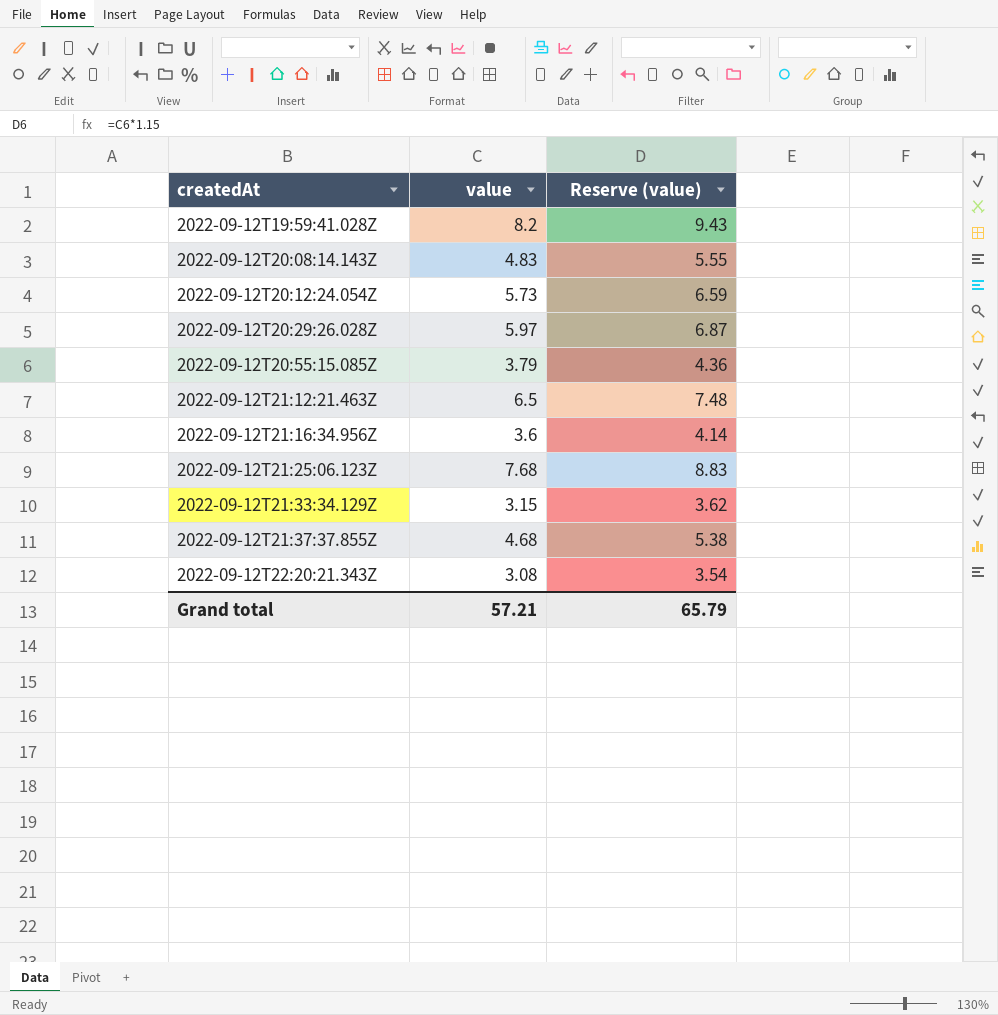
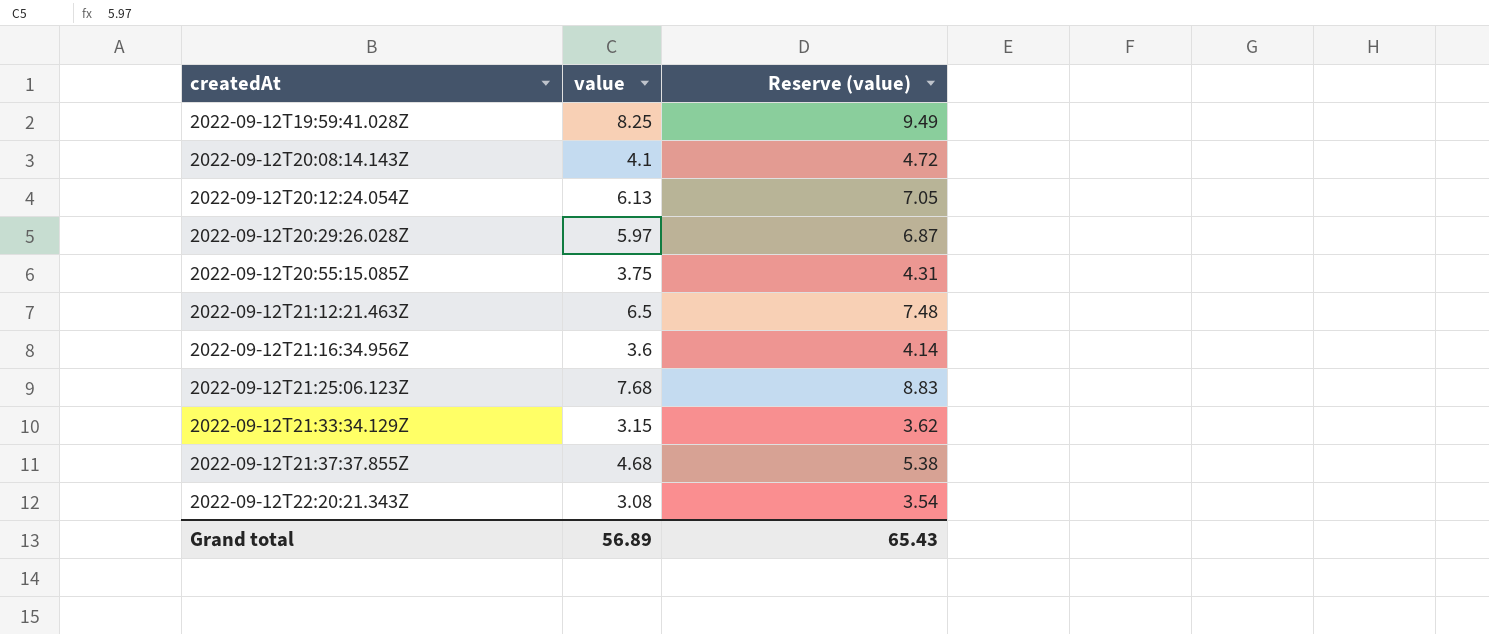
2022-09-12T19:59:41.028Z | value: 8.2 -> 8.25
2022-09-12T19:59:41.028Z | Reserve (value): 9.43 -> 9.49
2022-09-12T20:08:14.143Z | value: 4.83 -> 4.1
2022-09-12T20:08:14.143Z | Reserve (value): 5.55 -> 4.72
2022-09-12T20:12:24.054Z | value: 5.73 -> 6.13
2022-09-12T20:12:24.054Z | Reserve (value): 6.59 -> 7.05
2022-09-12T20:55:15.085Z | value: 3.79 -> 3.75
2022-09-12T20:55:15.085Z | Reserve (value): 4.36 -> 4.31
Grand total | value: 57.21 -> 56.89
Grand total | Reserve (value): 65.79 -> 65.43

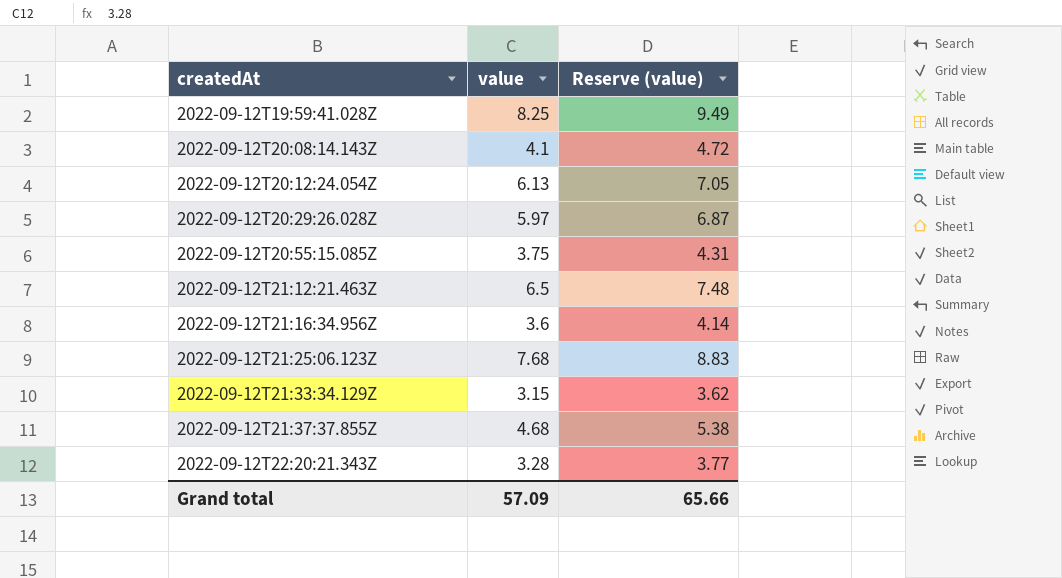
2022-09-12T22:20:21.343Z | value: 3.08 -> 3.28
2022-09-12T22:20:21.343Z | Reserve (value): 3.54 -> 3.77
Grand total | value: 56.89 -> 57.09
Grand total | Reserve (value): 65.43 -> 65.66

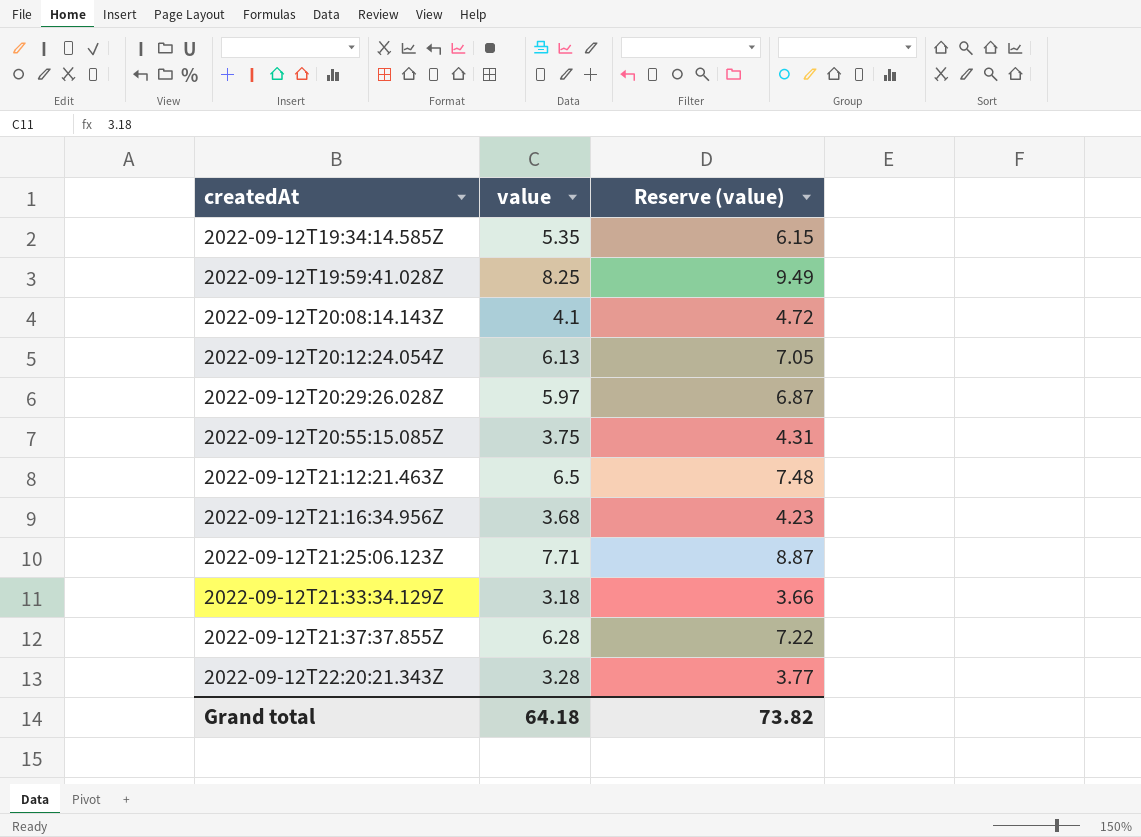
row 2022-09-12T19:34:14.585Z: none -> 5.35 | 6.15
2022-09-12T21:16:34.956Z | value: 3.6 -> 3.68
2022-09-12T21:16:34.956Z | Reserve (value): 4.14 -> 4.23
2022-09-12T21:25:06.123Z | value: 7.68 -> 7.71
2022-09-12T21:25:06.123Z | Reserve (value): 8.83 -> 8.87
2022-09-12T21:33:34.129Z | value: 3.15 -> 3.18
2022-09-12T21:33:34.129Z | Reserve (value): 3.62 -> 3.66
2022-09-12T21:37:37.855Z | value: 4.68 -> 6.28
2022-09-12T21:37:37.855Z | Reserve (value): 5.38 -> 7.22
Grand total | value: 57.09 -> 64.18
Grand total | Reserve (value): 65.66 -> 73.82

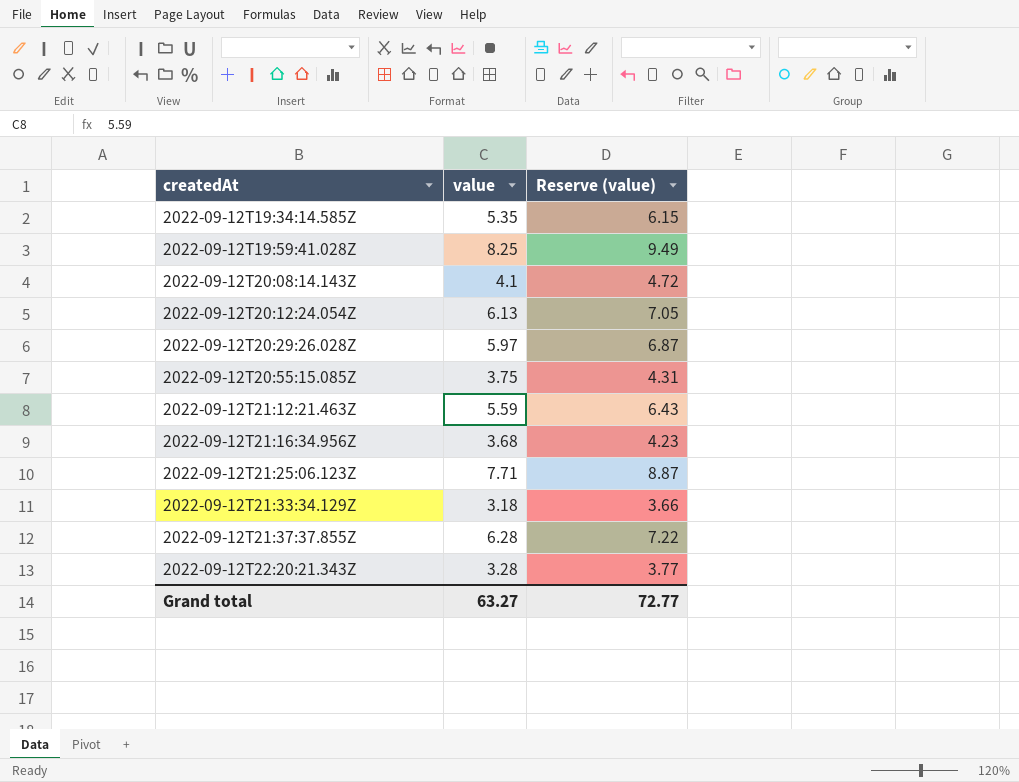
2022-09-12T21:12:21.463Z | value: 6.5 -> 5.59
2022-09-12T21:12:21.463Z | Reserve (value): 7.48 -> 6.43
Grand total | value: 64.18 -> 63.27
Grand total | Reserve (value): 73.82 -> 72.77

